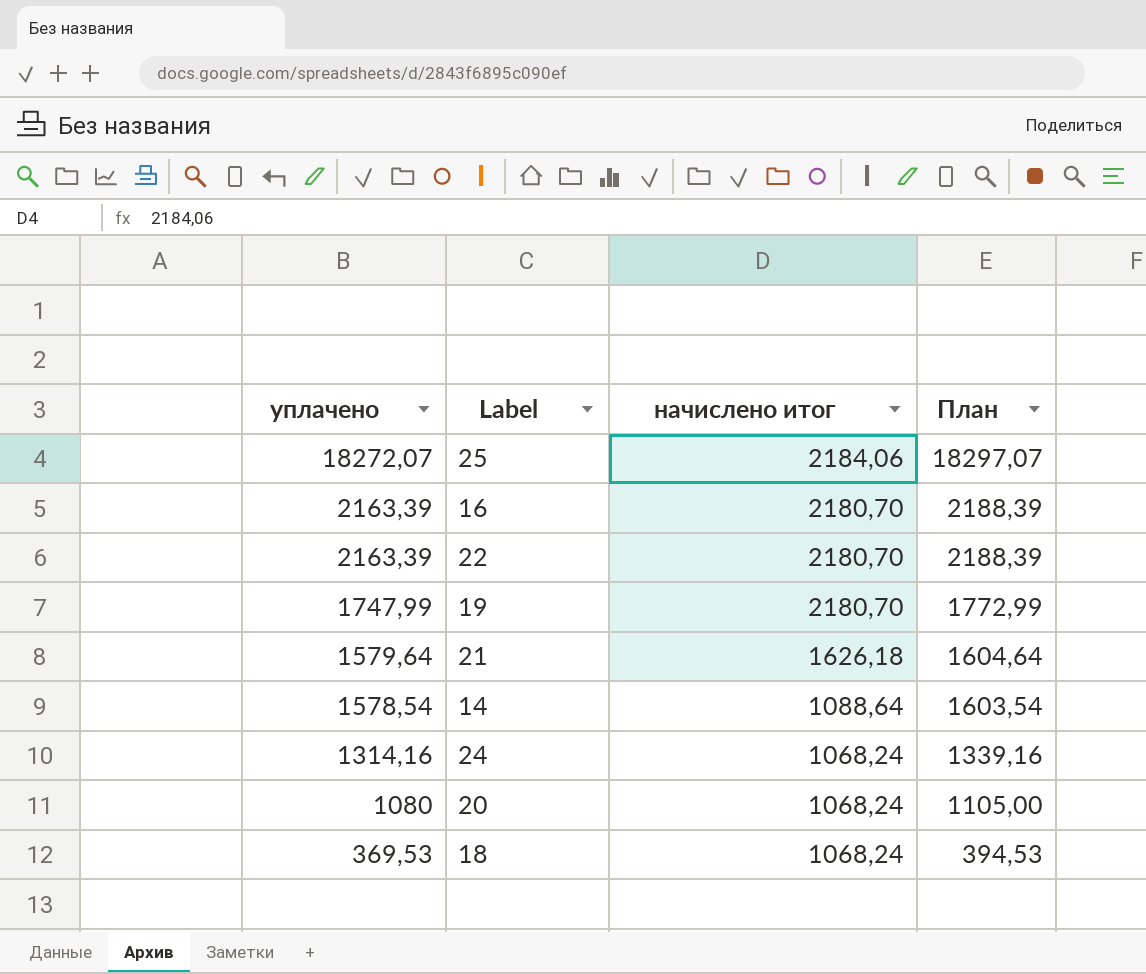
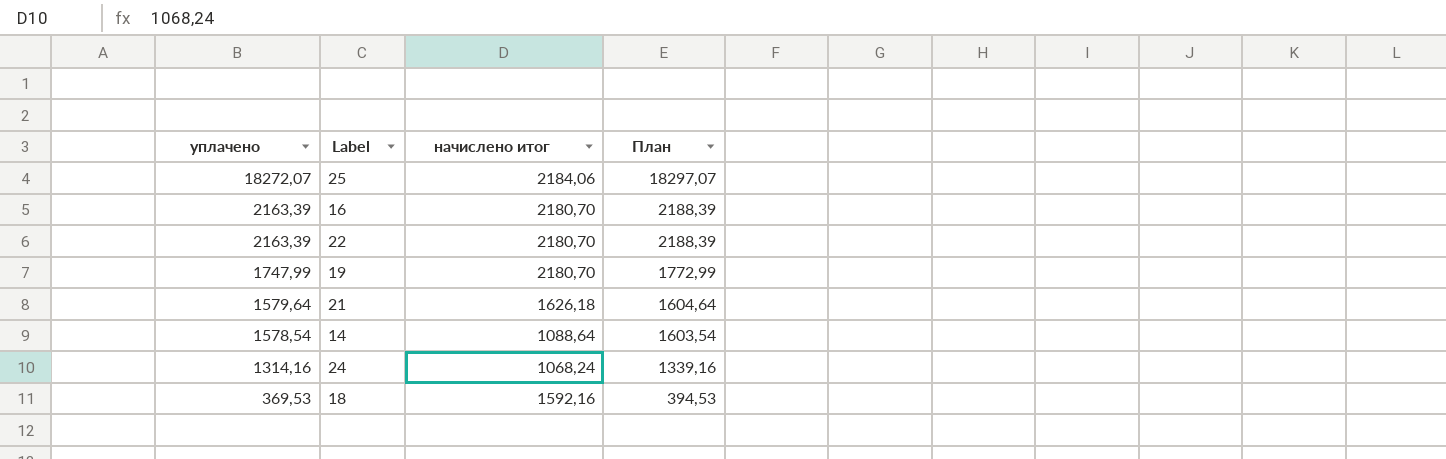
row 20: 1080 | 1068,24 | 1105,00 -> none
18 | начислено итог: 1068,24 -> 1592,16

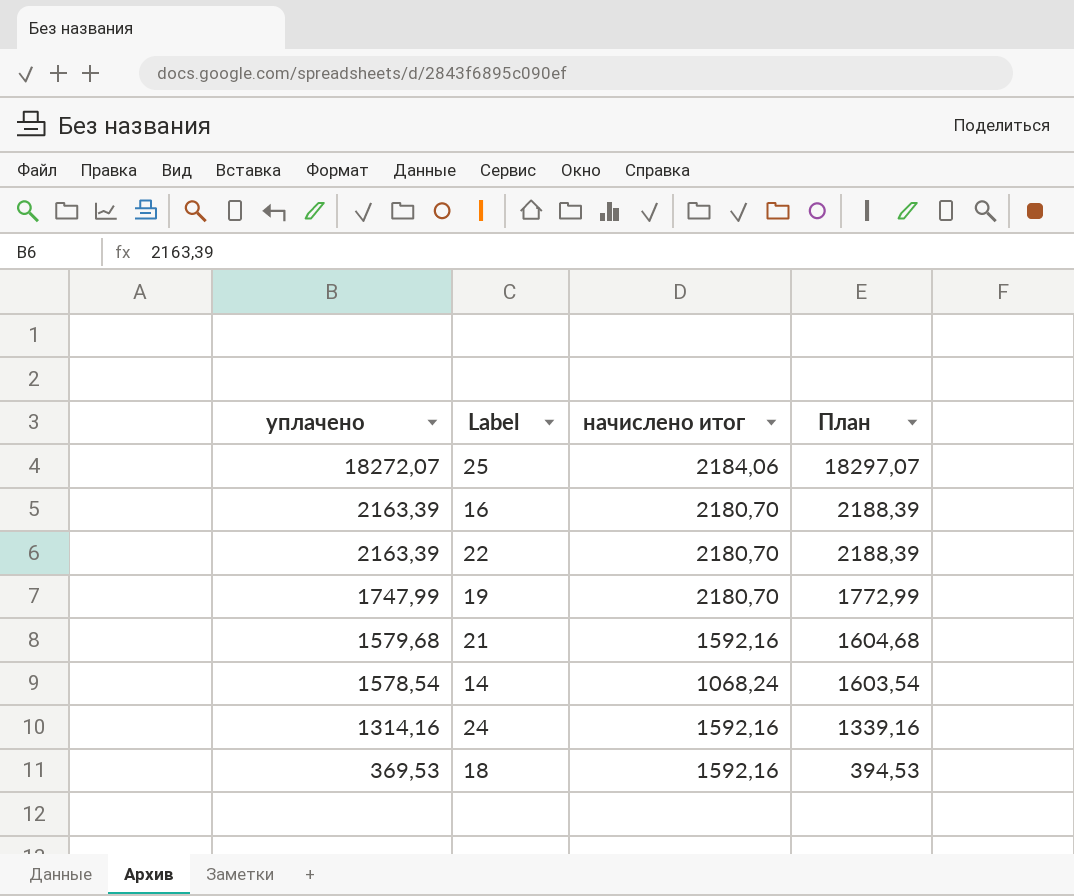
21 | уплачено: 1579,64 -> 1579,68
21 | начислено итог: 1626,18 -> 1592,16
21 | План: 1604,64 -> 1604,68
14 | начислено итог: 1088,64 -> 1068,24
24 | начислено итог: 1068,24 -> 1592,16

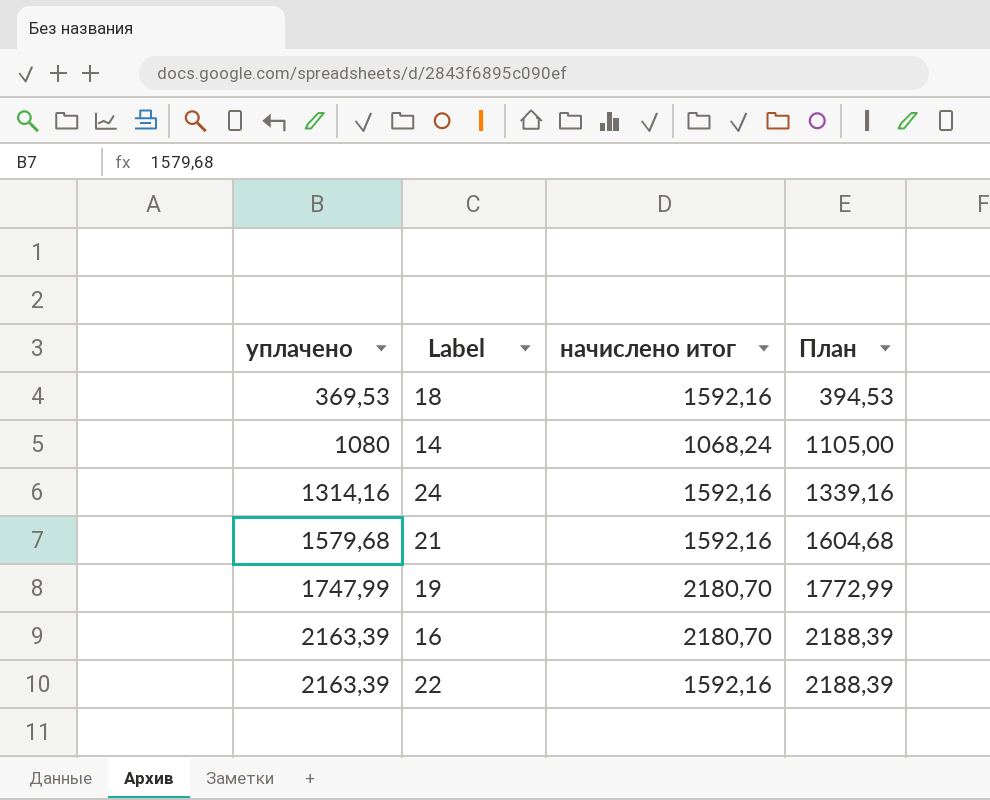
row order: уплачено descending -> уплачено ascending
row 25: 18272,07 | 2184,06 | 18297,07 -> none
14 | уплачено: 1578,54 -> 1080
14 | План: 1603,54 -> 1105,00
22 | начислено итог: 2180,70 -> 1592,16

